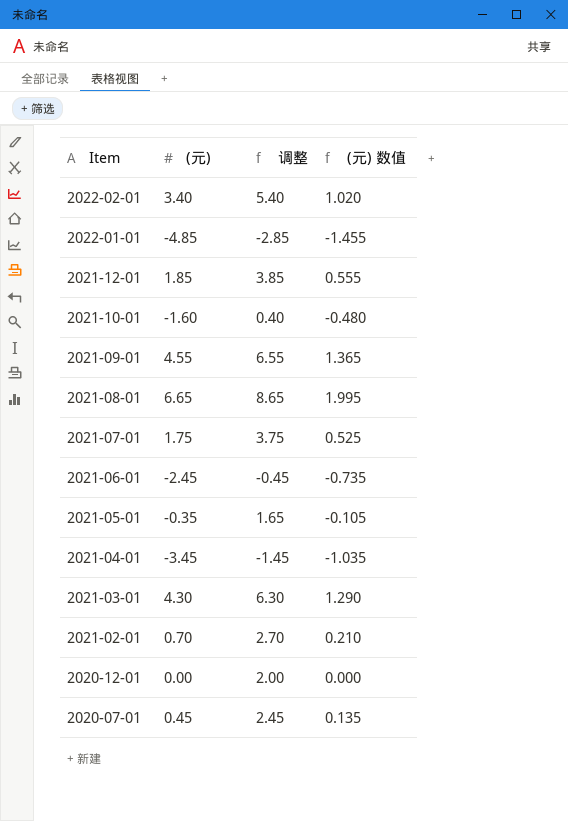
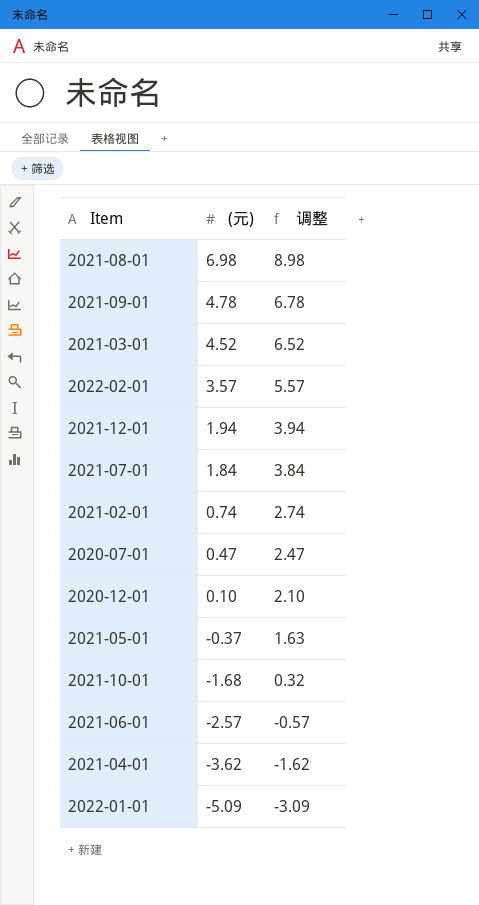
row order: Item descending -> (元) descending
column (元) 数值 | formula: [(元)] * 0.3 -> none
2021-08-01 | (元): 6.65 -> 6.98
2021-08-01 | 调整: 8.65 -> 8.98
2021-09-01 | (元): 4.55 -> 4.78
2021-09-01 | 调整: 6.55 -> 6.78
2021-03-01 | (元): 4.30 -> 4.52
2021-03-01 | 调整: 6.30 -> 6.52
2022-02-01 | (元): 3.40 -> 3.57
2022-02-01 | 调整: 5.40 -> 5.57
2021-12-01 | (元): 1.85 -> 1.94
2021-12-01 | 调整: 3.85 -> 3.94
2021-07-01 | (元): 1.75 -> 1.84
2021-07-01 | 调整: 3.75 -> 3.84
2021-02-01 | (元): 0.70 -> 0.74
2021-02-01 | 调整: 2.70 -> 2.74
2020-07-01 | (元): 0.45 -> 0.47
2020-07-01 | 调整: 2.45 -> 2.47
2020-12-01 | (元): 0.00 -> 0.10
2020-12-01 | 调整: 2.00 -> 2.10
2021-05-01 | (元): -0.35 -> -0.37
2021-05-01 | 调整: 1.65 -> 1.63
2021-10-01 | (元): -1.60 -> -1.68
2021-10-01 | 调整: 0.40 -> 0.32
2021-06-01 | (元): -2.45 -> -2.57
2021-06-01 | 调整: -0.45 -> -0.57
2021-04-01 | (元): -3.45 -> -3.62
2021-04-01 | 调整: -1.45 -> -1.62
2022-01-01 | (元): -4.85 -> -5.09
2022-01-01 | 调整: -2.85 -> -3.09

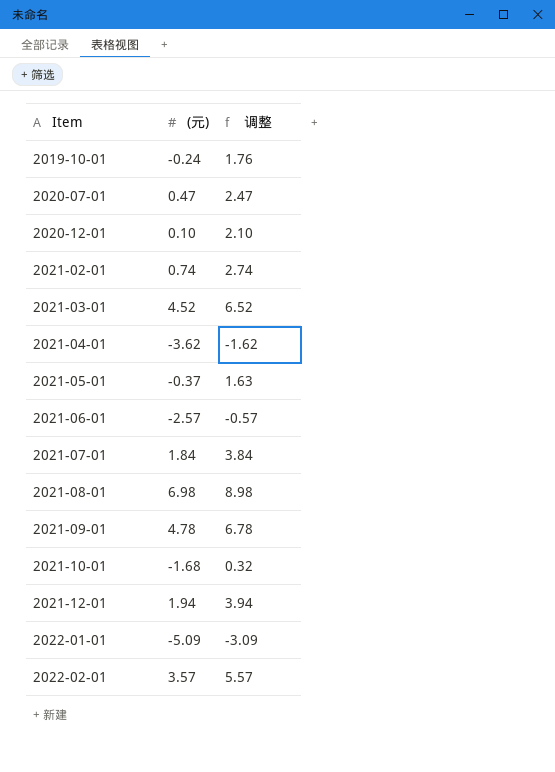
row order: (元) descending -> Item ascending
row 2019-10-01: none -> -0.24 | 1.76

